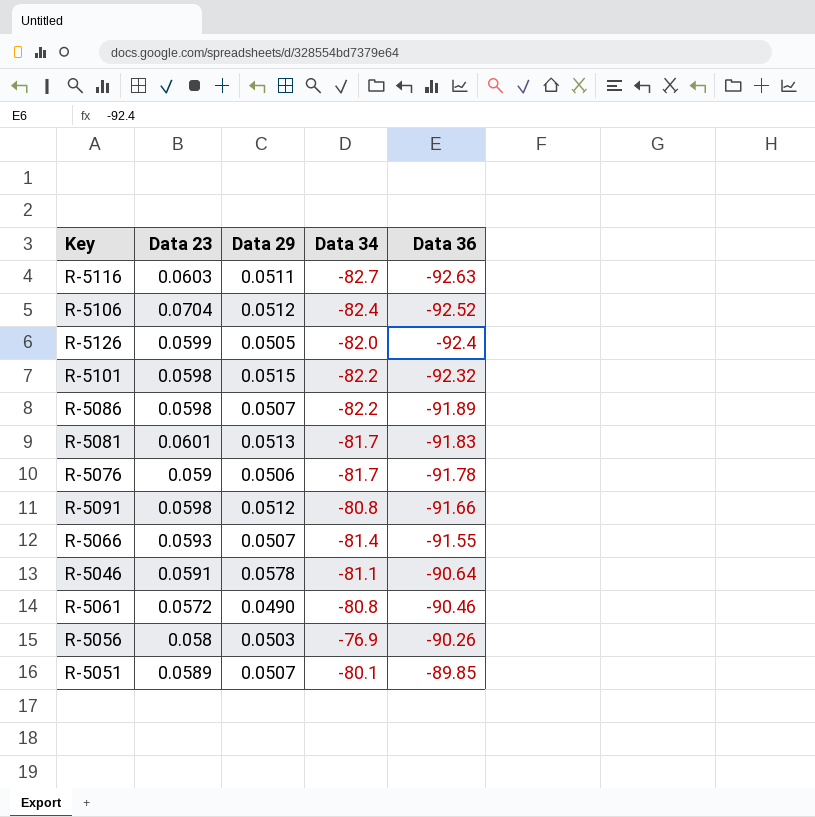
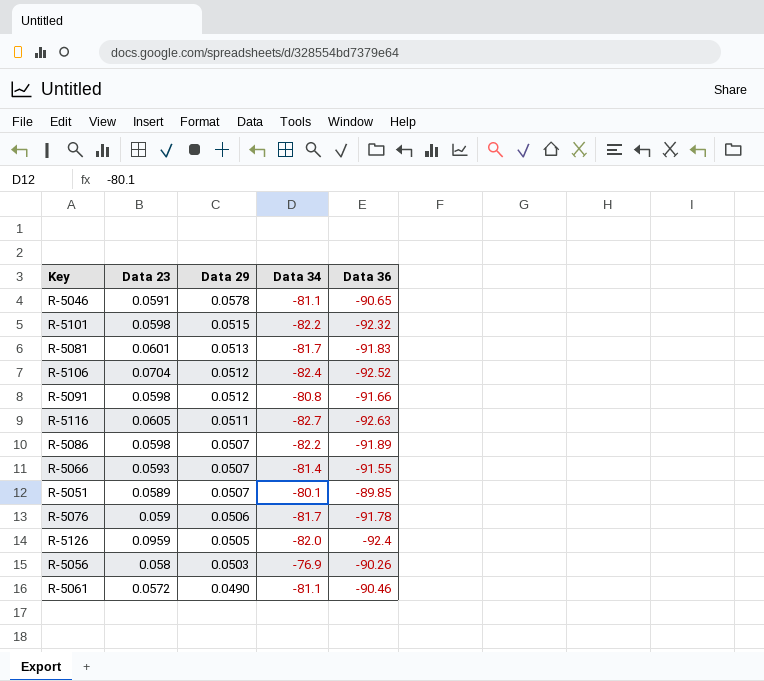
row order: Data 36 ascending -> Data 29 descending
R-5046 | Data 36: -90.64 -> -90.65
R-5116 | Data 23: 0.0603 -> 0.0605
R-5126 | Data 23: 0.0599 -> 0.0959
R-5061 | Data 34: -80.8 -> -81.1

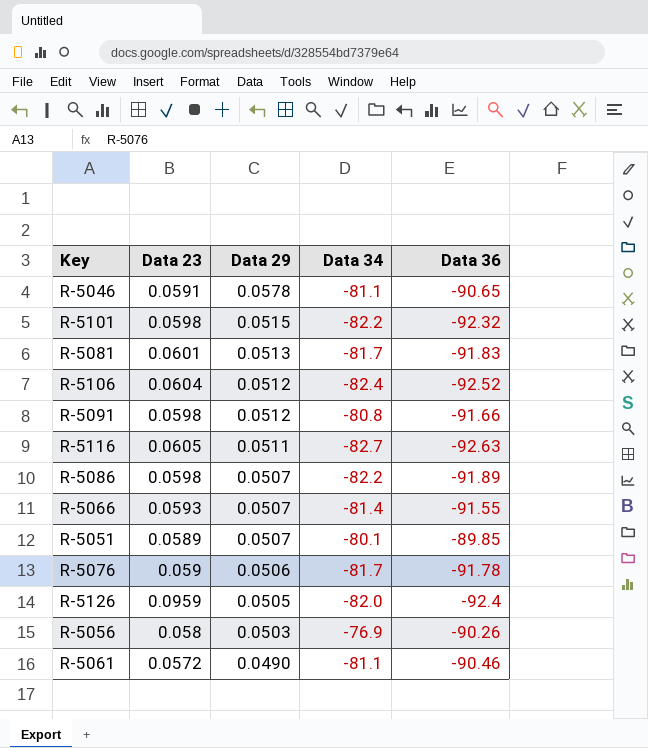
R-5106 | Data 23: 0.0704 -> 0.0604

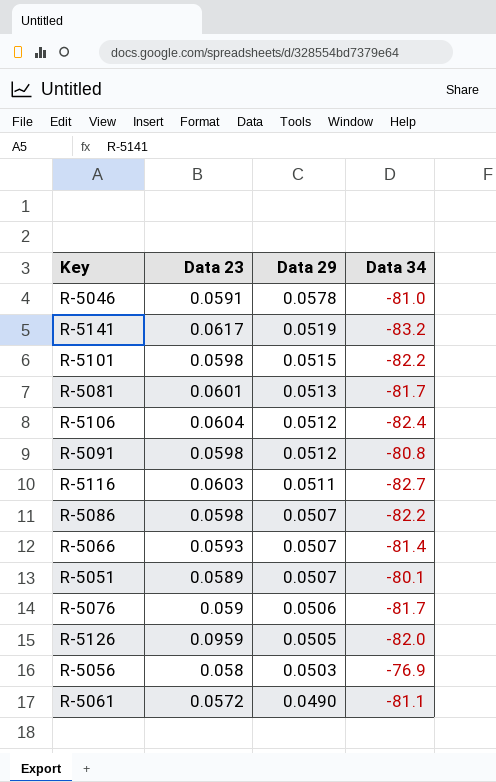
column Data 36 | position: 5 -> none
R-5046 | Data 34: -81.1 -> -81.0
row R-5141: none -> 0.0617 | 0.0519 | -83.2
R-5116 | Data 23: 0.0605 -> 0.0603

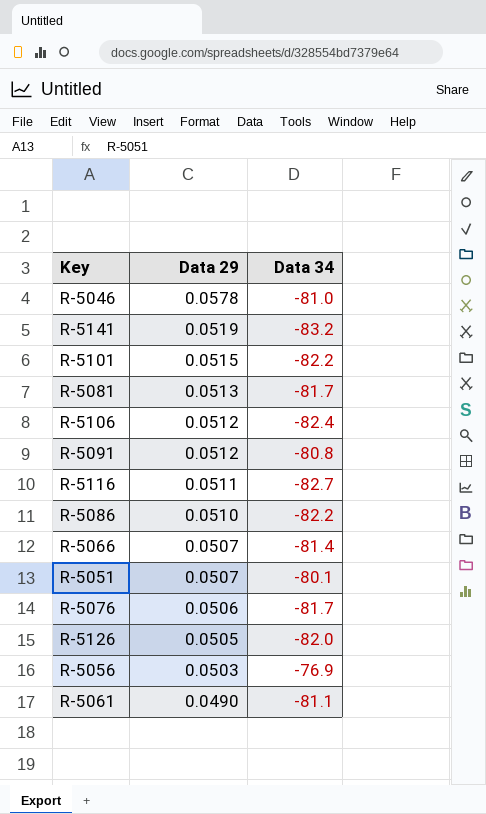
column Data 23 | position: 2 -> none
R-5086 | Data 29: 0.0507 -> 0.0510

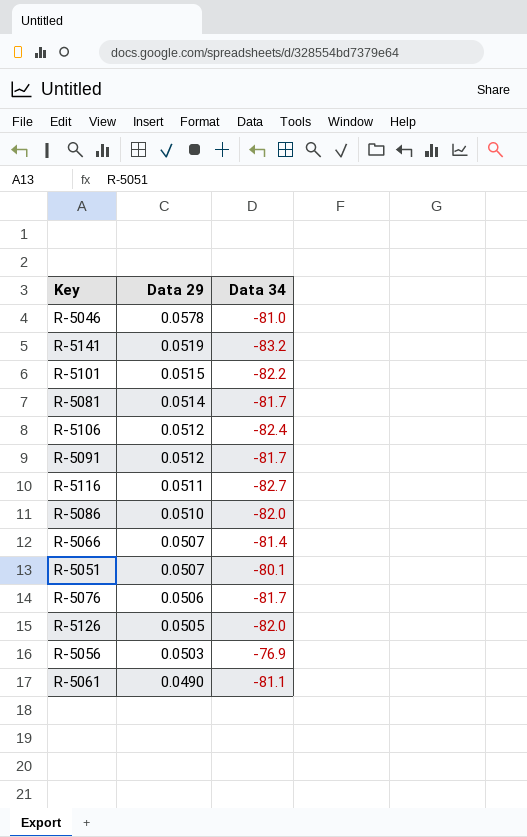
R-5081 | Data 29: 0.0513 -> 0.0514
R-5091 | Data 34: -80.8 -> -81.7
R-5086 | Data 34: -82.2 -> -82.0

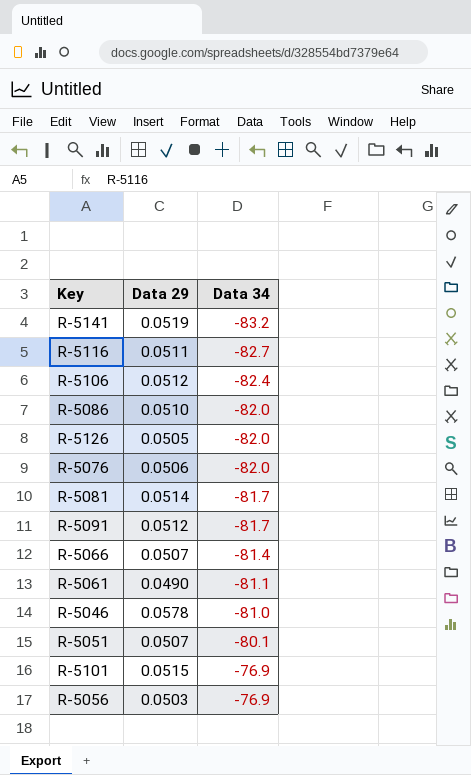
row order: Data 29 descending -> Data 34 ascending
R-5076 | Data 34: -81.7 -> -82.0
R-5101 | Data 34: -82.2 -> -76.9

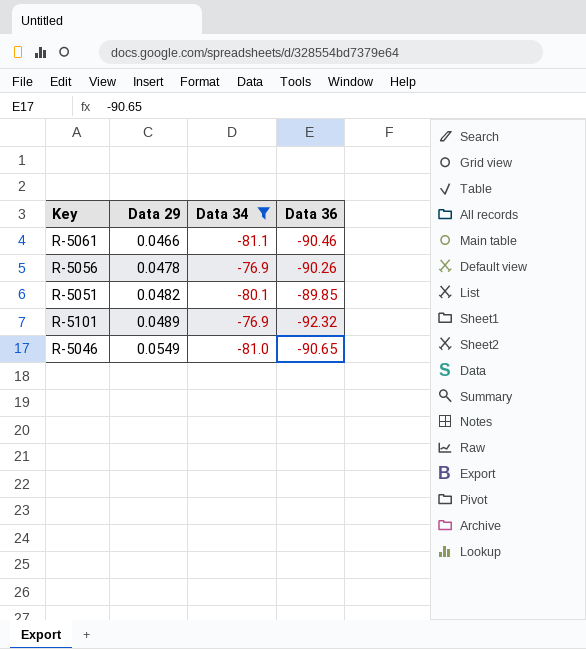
filter: none -> Data 34 >= -81.1
row order: Data 34 ascending -> Data 29 ascending
column Data 36 | position: none -> 4
R-5061 | Data 29: 0.0490 -> 0.0466
R-5056 | Data 29: 0.0503 -> 0.0478
R-5051 | Data 29: 0.0507 -> 0.0482
R-5101 | Data 29: 0.0515 -> 0.0489
R-5046 | Data 29: 0.0578 -> 0.0549

